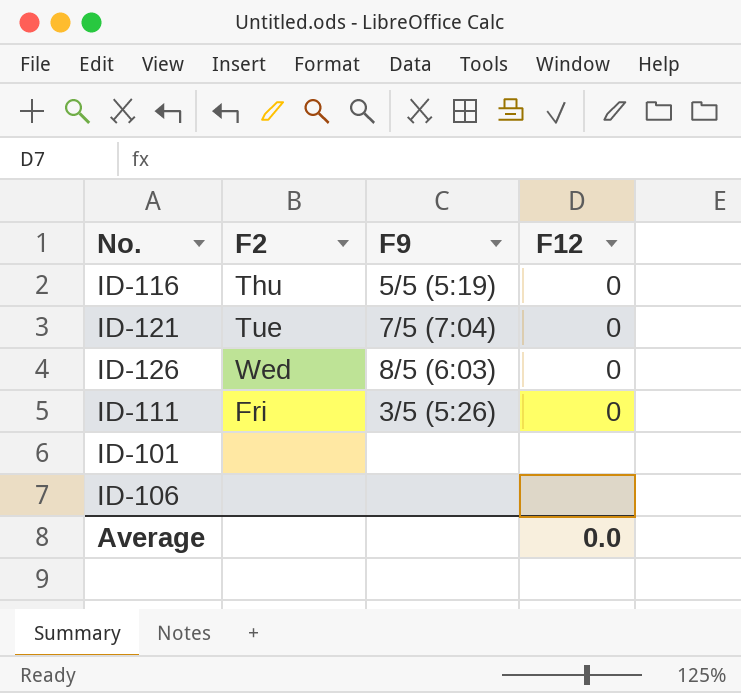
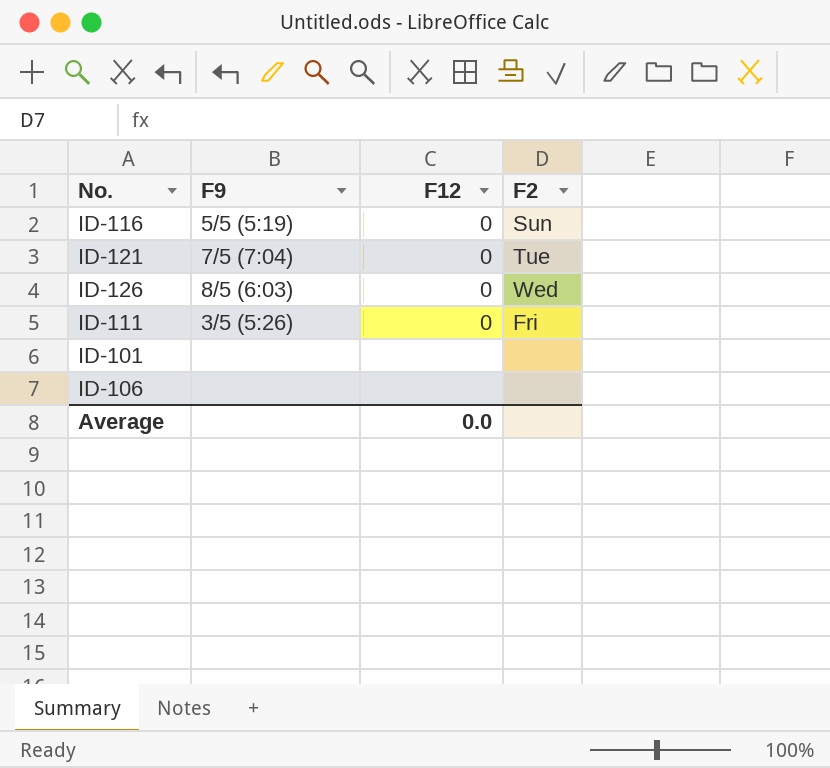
column F2 | position: 2 -> 4
ID-116 | F2: Thu -> Sun

